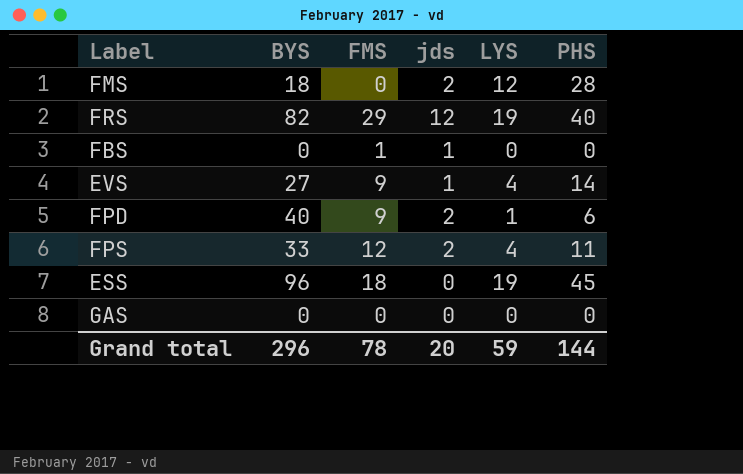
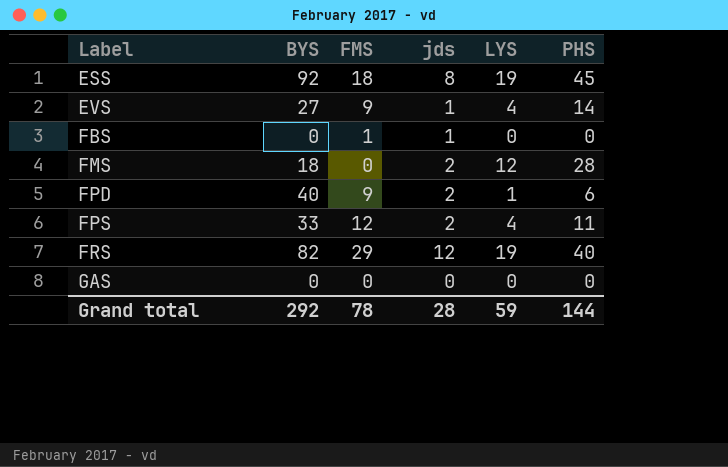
row order: none -> Label ascending
ESS | BYS: 96 -> 92
ESS | jds: 0 -> 8
Grand total | BYS: 296 -> 292
Grand total | jds: 20 -> 28

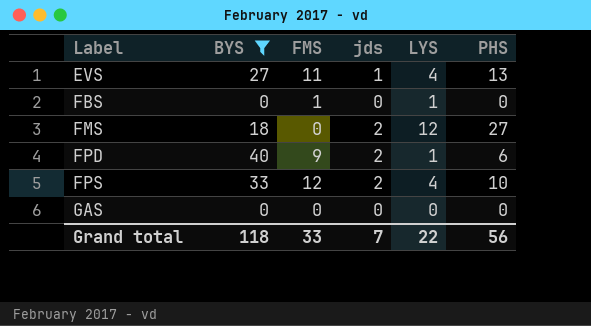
filter: none -> BYS <= 40
EVS | FMS: 9 -> 11
EVS | PHS: 14 -> 13
FBS | jds: 1 -> 0
FBS | LYS: 0 -> 1
FMS | PHS: 28 -> 27
FPS | PHS: 11 -> 10
Grand total | BYS: 292 -> 118
Grand total | FMS: 78 -> 33
Grand total | jds: 28 -> 7
Grand total | LYS: 59 -> 22
Grand total | PHS: 144 -> 56

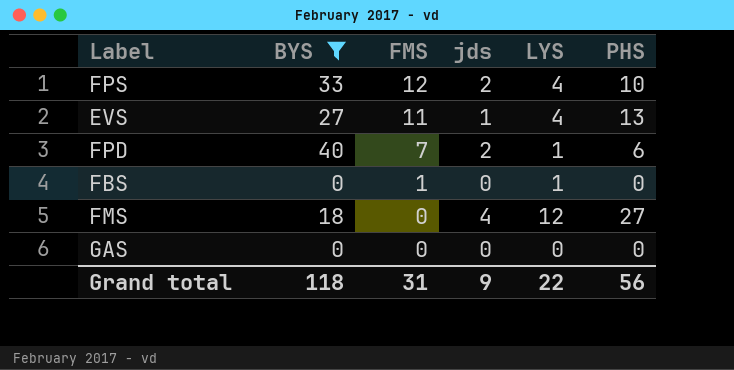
row order: Label ascending -> FMS descending
FPD | FMS: 9 -> 7
FMS | jds: 2 -> 4
Grand total | FMS: 33 -> 31
Grand total | jds: 7 -> 9

